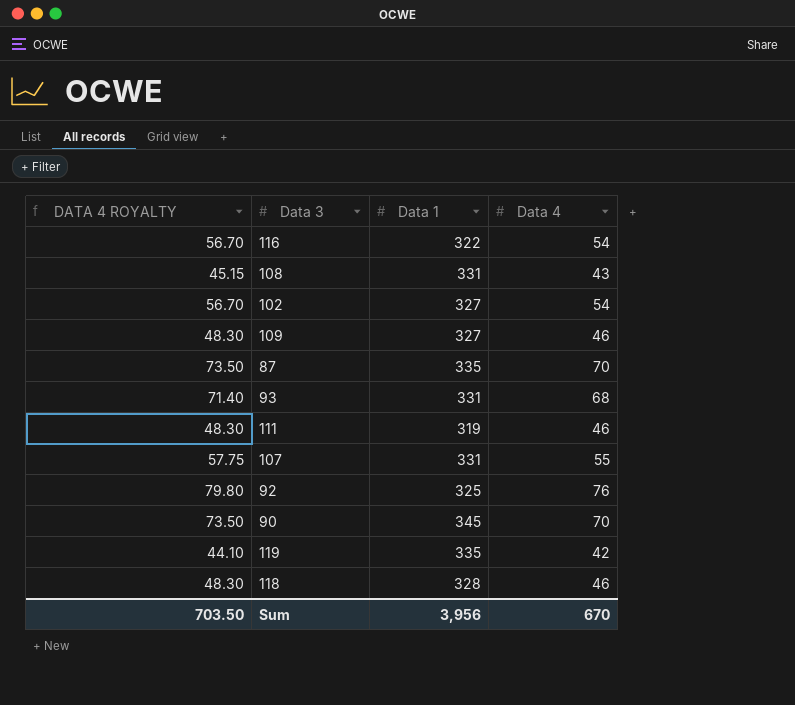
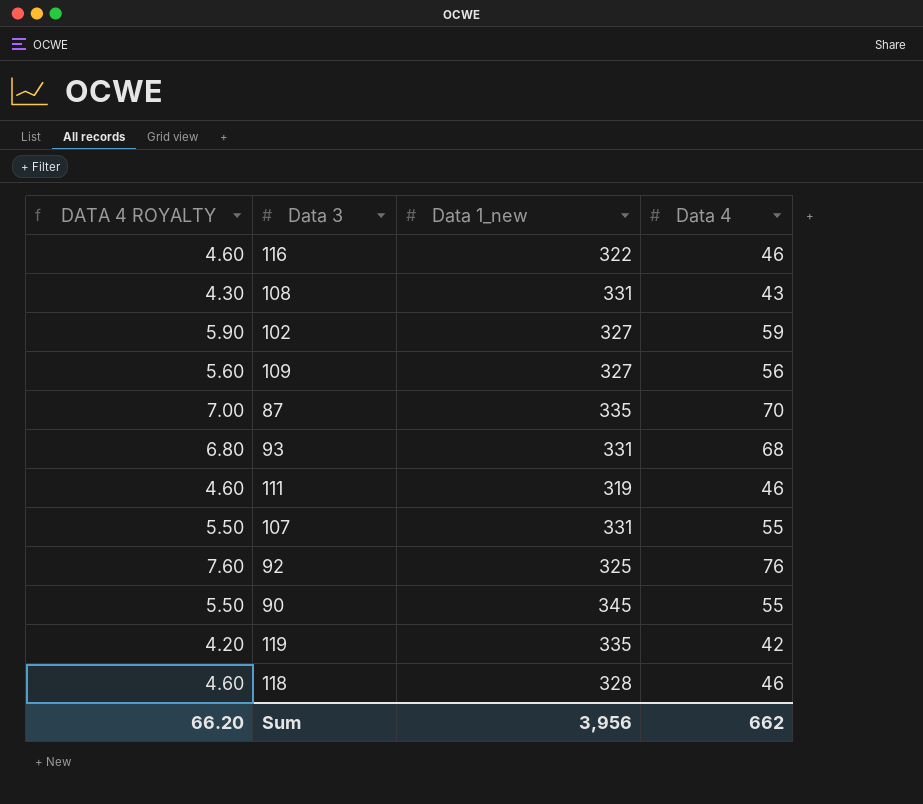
column DATA 4 ROYALTY | formula: [Data 4] * 1.05 -> [Data 4] * 0.1
column name: Data 1 -> Data 1_new
116 | Data 4: 54 -> 46
102 | Data 4: 54 -> 59
109 | Data 4: 46 -> 56
90 | Data 4: 70 -> 55
Sum | DATA 4 ROYALTY: 703.50 -> 66.20
Sum | Data 4: 670 -> 662

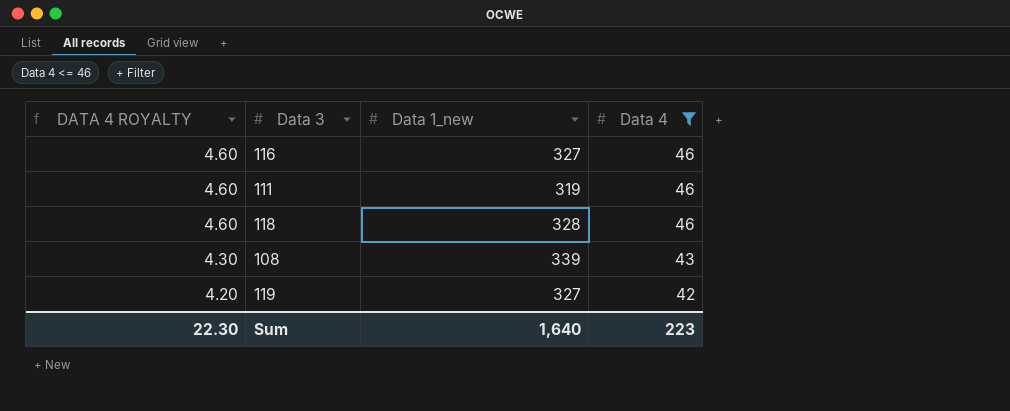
filter: none -> Data 4 <= 46
row order: none -> DATA 4 ROYALTY descending
116 | Data 1_new: 322 -> 327
108 | Data 1_new: 331 -> 339
119 | Data 1_new: 335 -> 327
Sum | DATA 4 ROYALTY: 66.20 -> 22.30
Sum | Data 1_new: 3,956 -> 1,640
Sum | Data 4: 662 -> 223

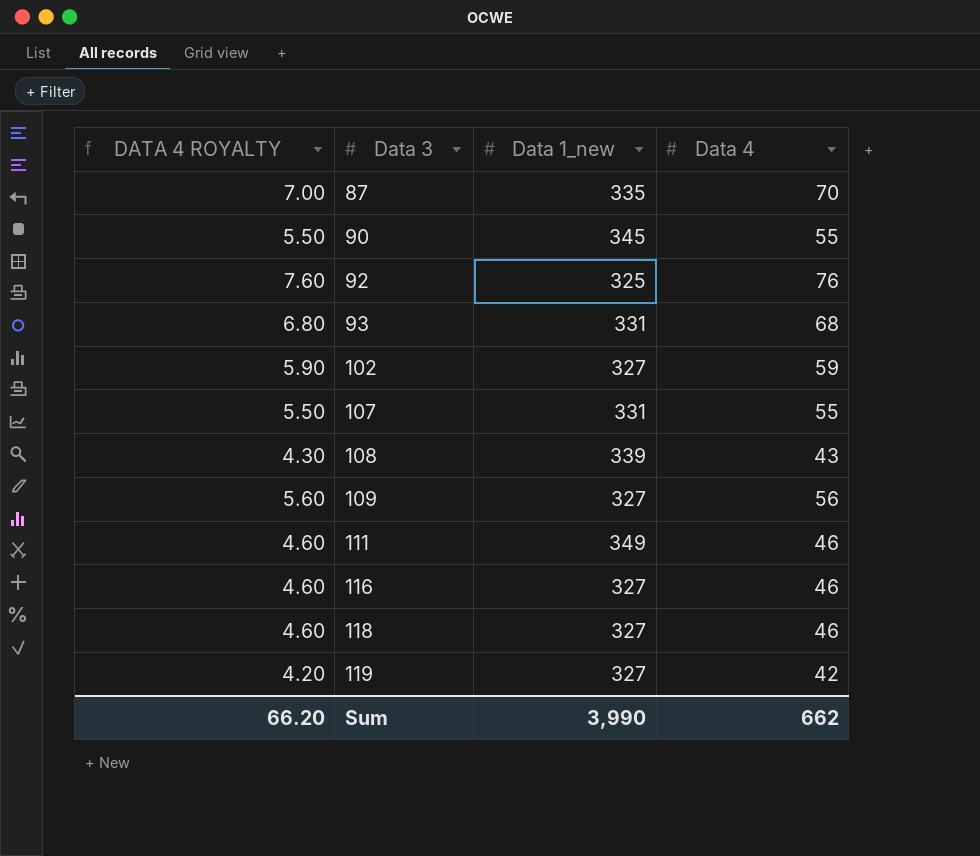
filter: Data 4 <= 46 -> none
row order: DATA 4 ROYALTY descending -> Data 3 ascending
111 | Data 1_new: 319 -> 349
118 | Data 1_new: 328 -> 327
Sum | DATA 4 ROYALTY: 22.30 -> 66.20
Sum | Data 1_new: 1,640 -> 3,990
Sum | Data 4: 223 -> 662

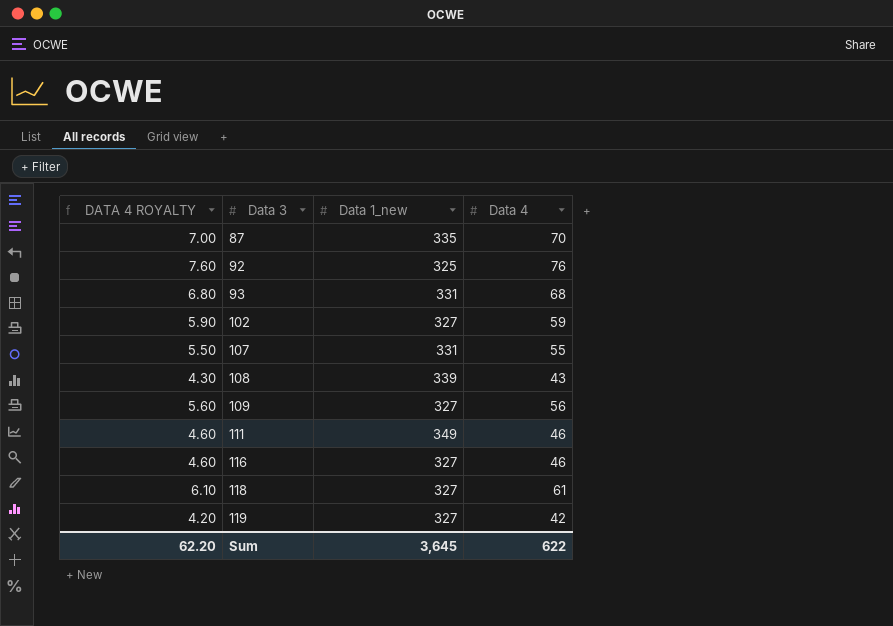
row 90: 5.50 | 345 | 55 -> none
118 | DATA 4 ROYALTY: 4.60 -> 6.10
118 | Data 4: 46 -> 61
Sum | DATA 4 ROYALTY: 66.20 -> 62.20
Sum | Data 1_new: 3,990 -> 3,645
Sum | Data 4: 662 -> 622

